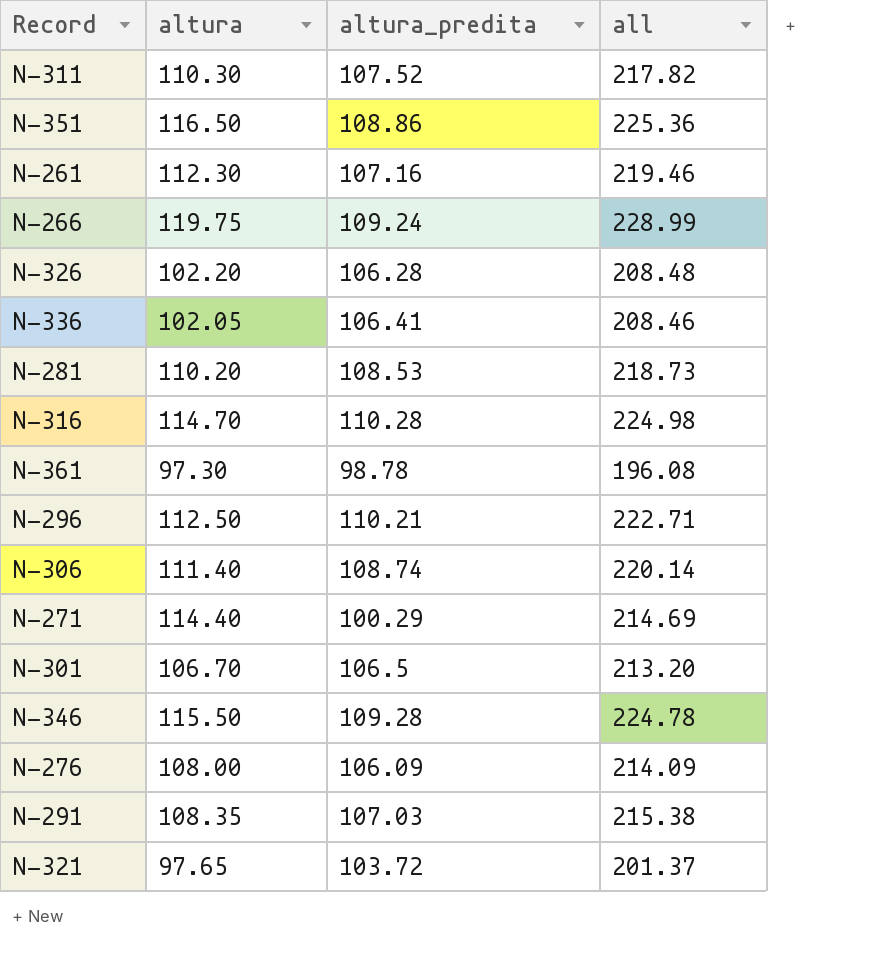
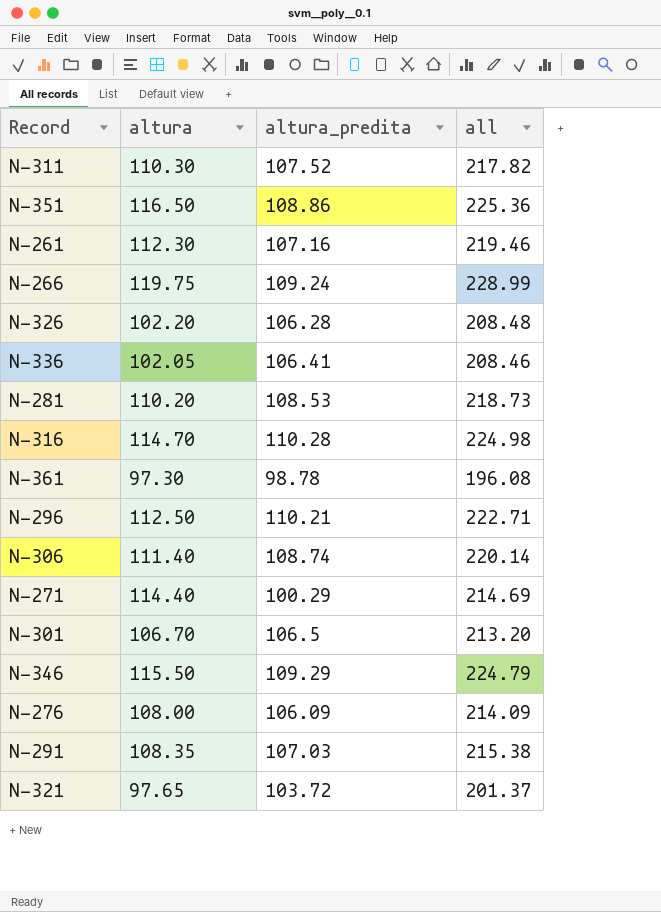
N-346 | altura_predita: 109.28 -> 109.29
N-346 | all: 224.78 -> 224.79

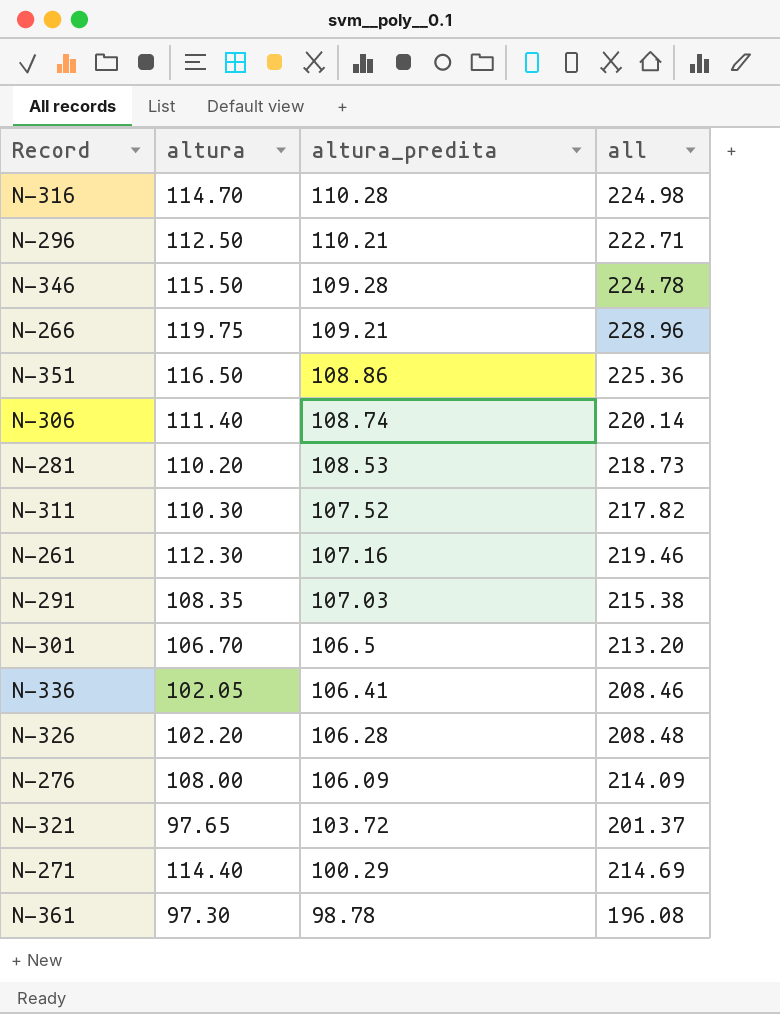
row order: none -> altura_predita descending
N-346 | altura_predita: 109.29 -> 109.28
N-346 | all: 224.79 -> 224.78
N-266 | altura_predita: 109.24 -> 109.21
N-266 | all: 228.99 -> 228.96

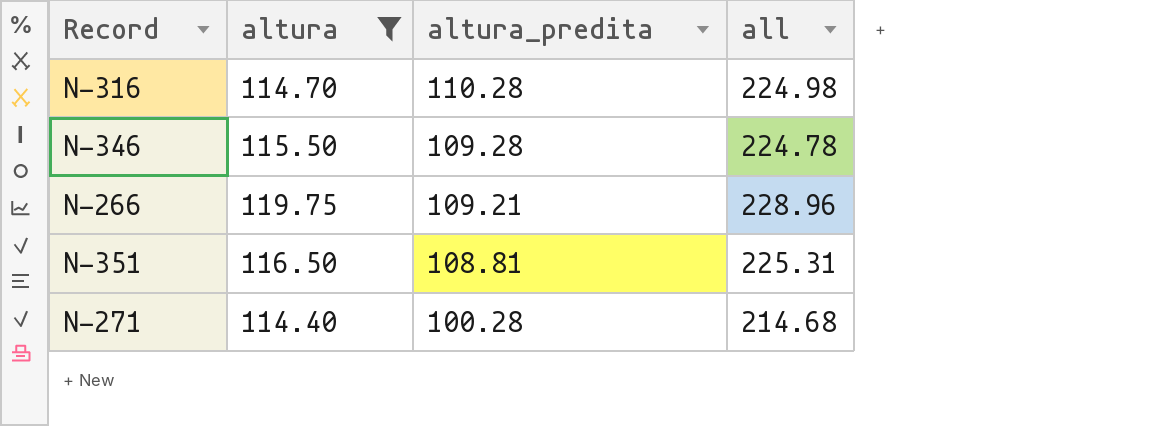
filter: none -> altura >= 114.40
N-351 | altura_predita: 108.86 -> 108.81
N-351 | all: 225.36 -> 225.31
N-271 | altura_predita: 100.29 -> 100.28
N-271 | all: 214.69 -> 214.68

